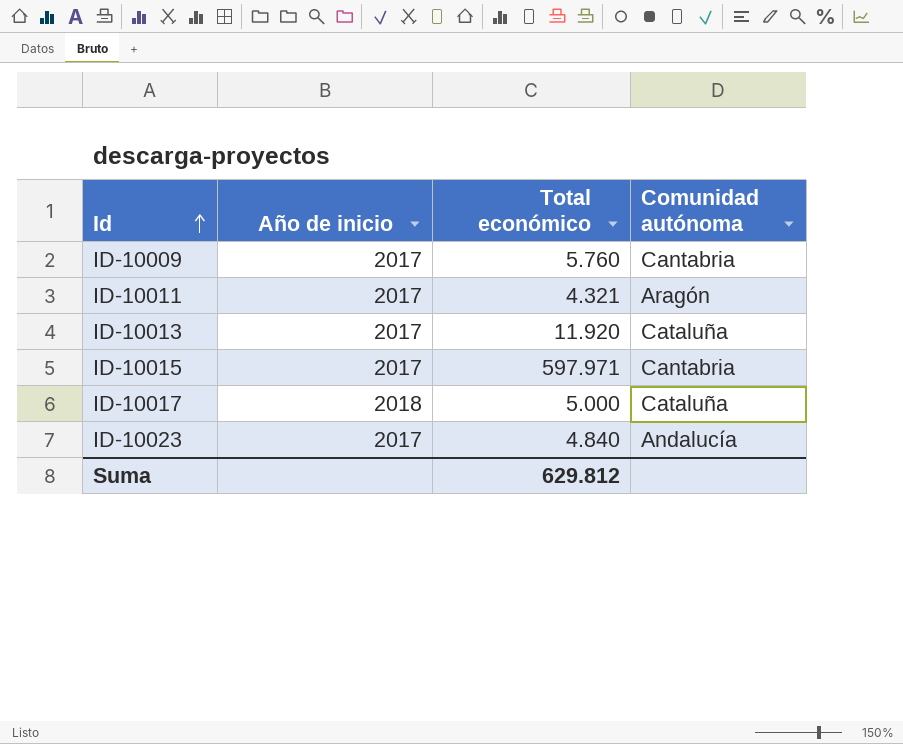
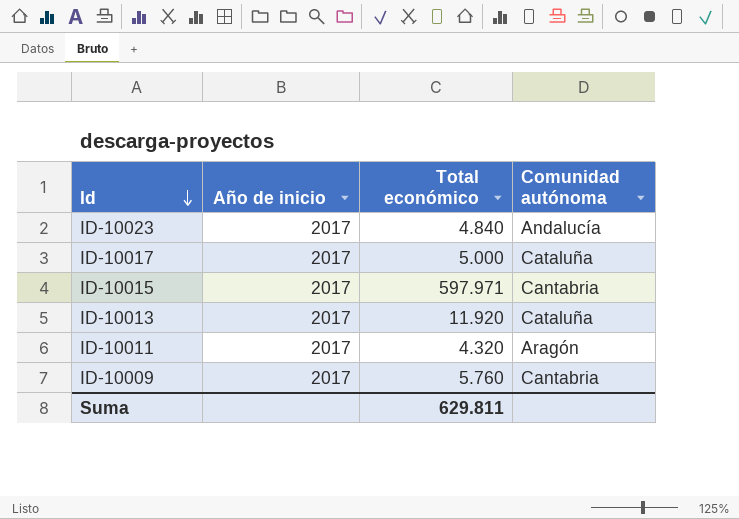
row order: Id ascending -> Id descending
ID-10017 | Año de inicio: 2018 -> 2017
ID-10011 | Total económico: 4.321 -> 4.320
Suma | Total económico: 629.812 -> 629.811

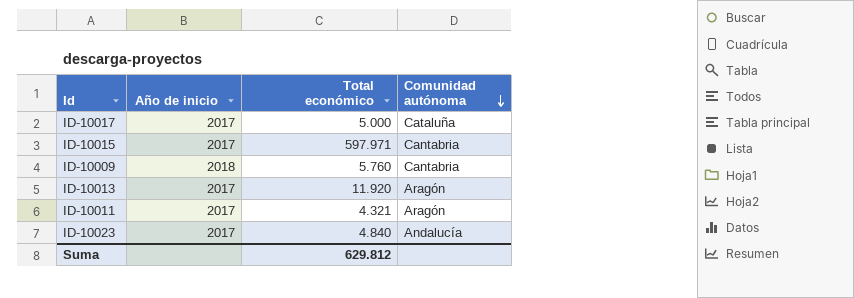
row order: Id descending -> Comunidad autónoma descending
ID-10009 | Año de inicio: 2017 -> 2018
ID-10013 | Comunidad autónoma: Cataluña -> Aragón
ID-10011 | Total económico: 4.320 -> 4.321
Suma | Total económico: 629.811 -> 629.812

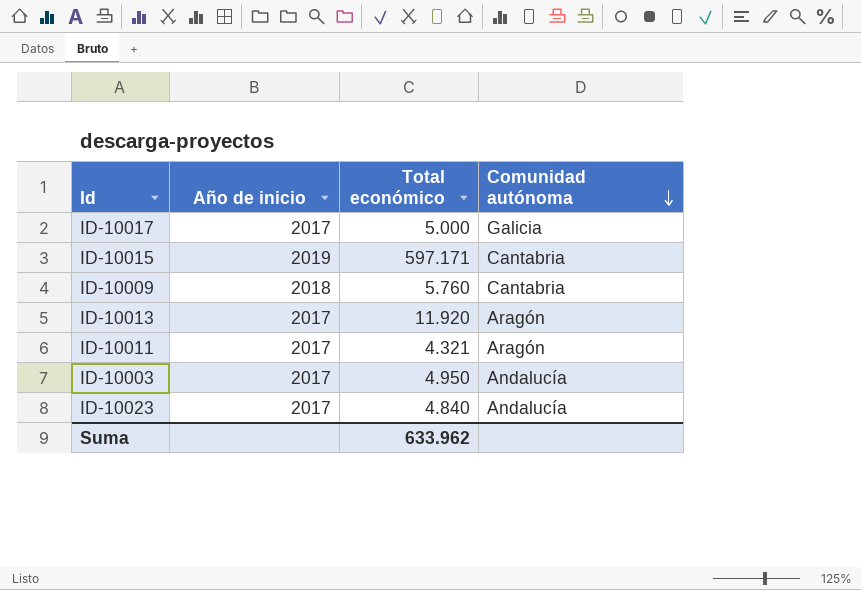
ID-10017 | Comunidad autónoma: Cataluña -> Galicia
ID-10015 | Año de inicio: 2017 -> 2019
ID-10015 | Total económico: 597.971 -> 597.171
row ID-10003: none -> 2017 | 4.950 | Andalucía
Suma | Total económico: 629.812 -> 633.962

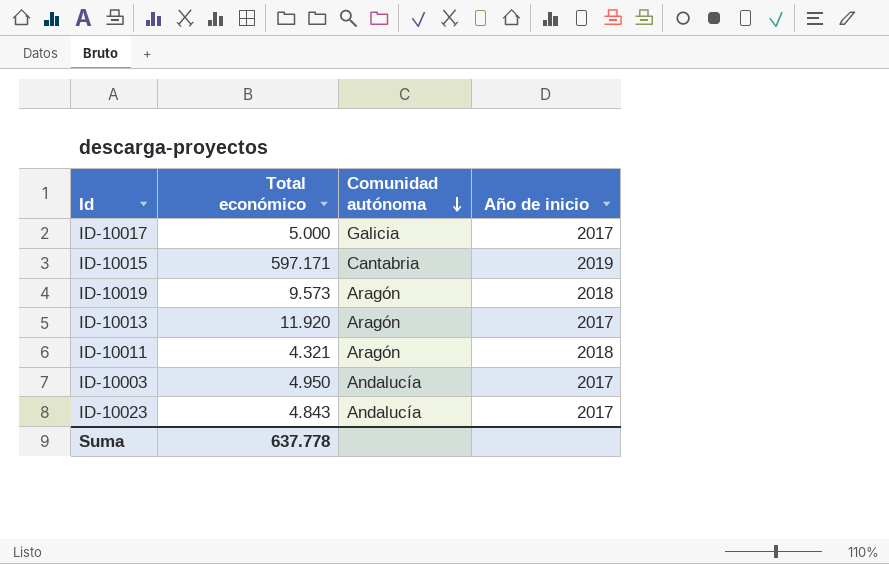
column Año de inicio | position: 2 -> 4
row ID-10009: 2018 | 5.760 | Cantabria -> none
row ID-10019: none -> 9.573 | Aragón | 2018
ID-10011 | Año de inicio: 2017 -> 2018
ID-10023 | Total económico: 4.840 -> 4.843
Suma | Total económico: 633.962 -> 637.778

